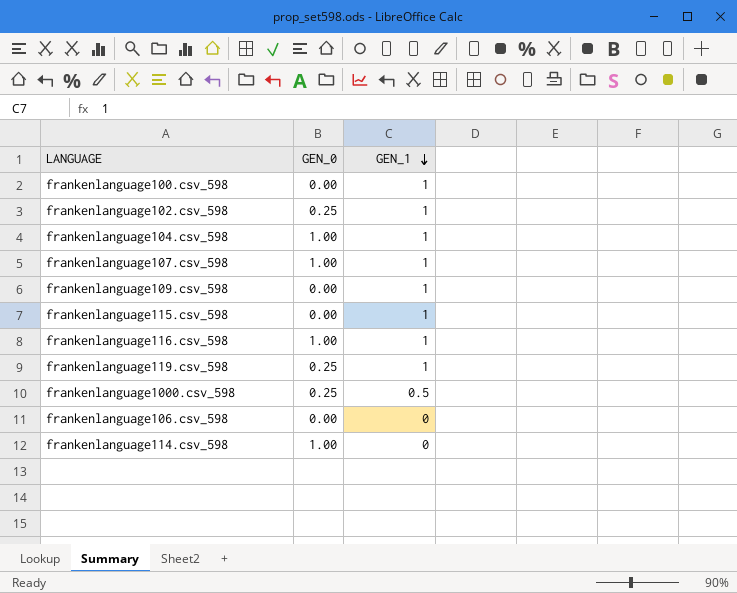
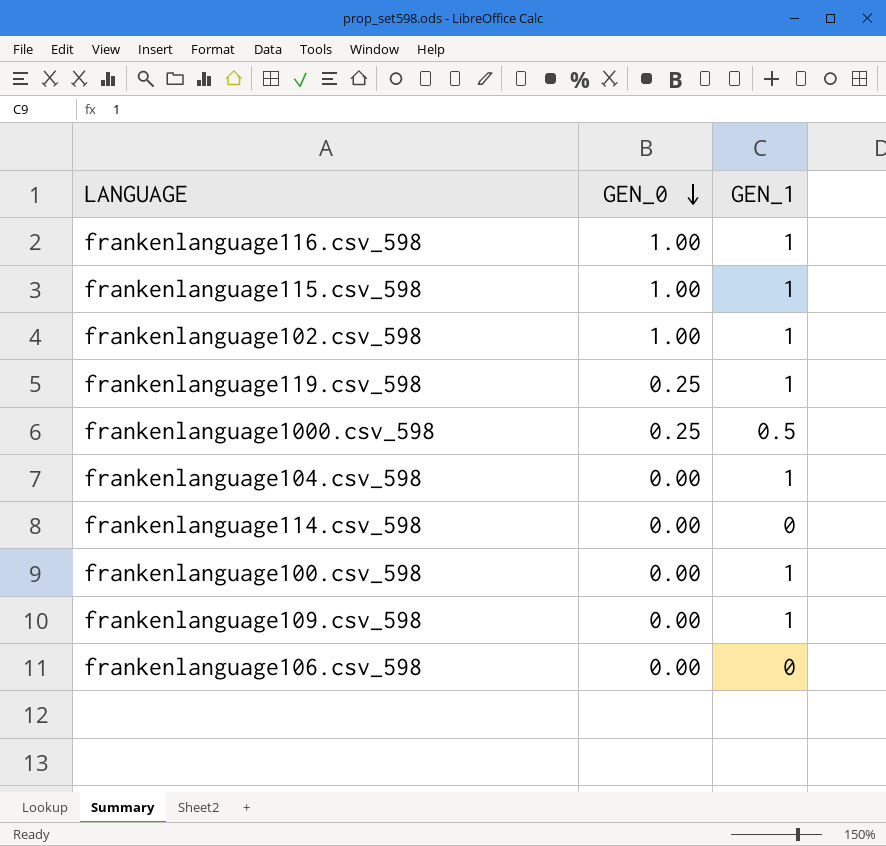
row order: GEN_1 descending -> GEN_0 descending
row frankenlanguage107.csv_598: 1.00 | 1 -> none
frankenlanguage115.csv_598 | GEN_0: 0.00 -> 1.00
frankenlanguage102.csv_598 | GEN_0: 0.25 -> 1.00
frankenlanguage104.csv_598 | GEN_0: 1.00 -> 0.00
frankenlanguage114.csv_598 | GEN_0: 1.00 -> 0.00

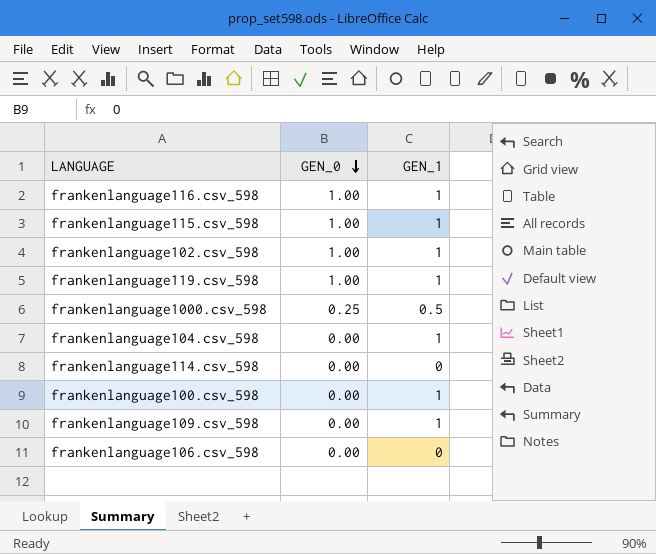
frankenlanguage119.csv_598 | GEN_0: 0.25 -> 1.00

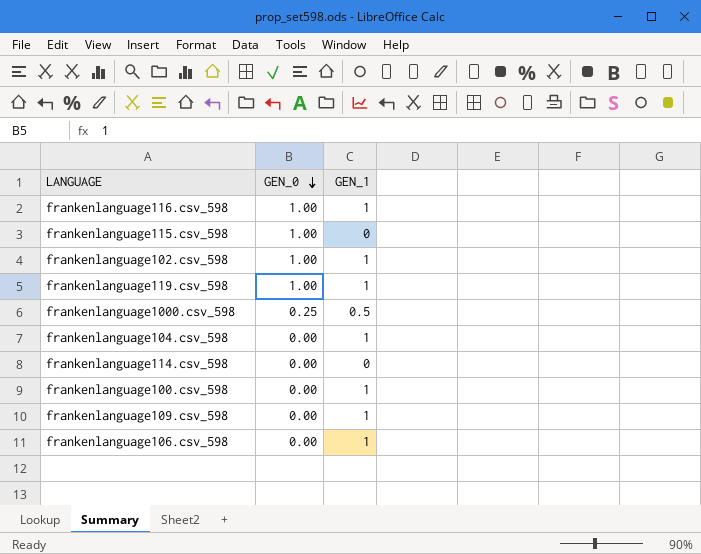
frankenlanguage115.csv_598 | GEN_1: 1 -> 0
frankenlanguage106.csv_598 | GEN_1: 0 -> 1

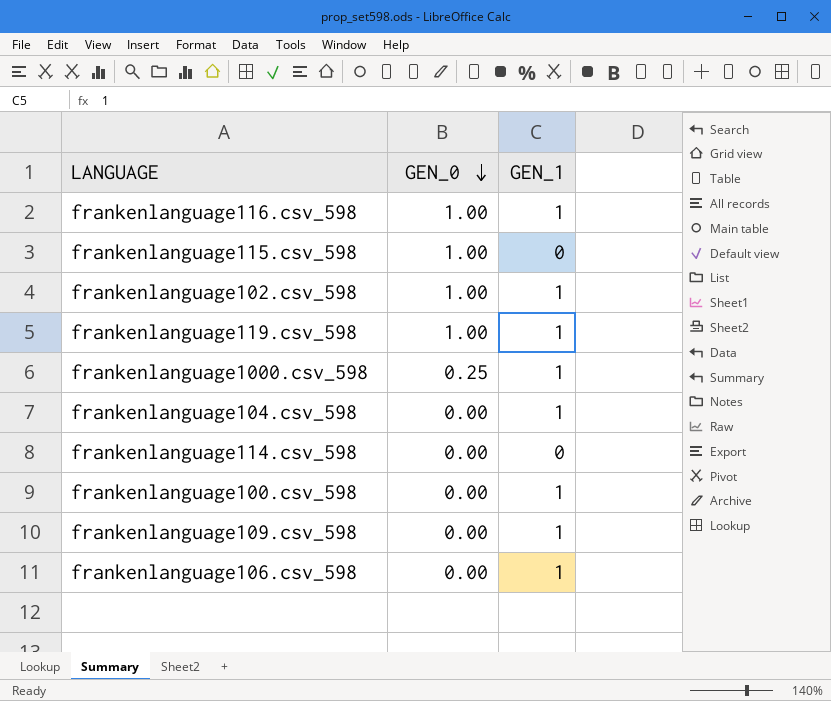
frankenlanguage1000.csv_598 | GEN_1: 0.5 -> 1

